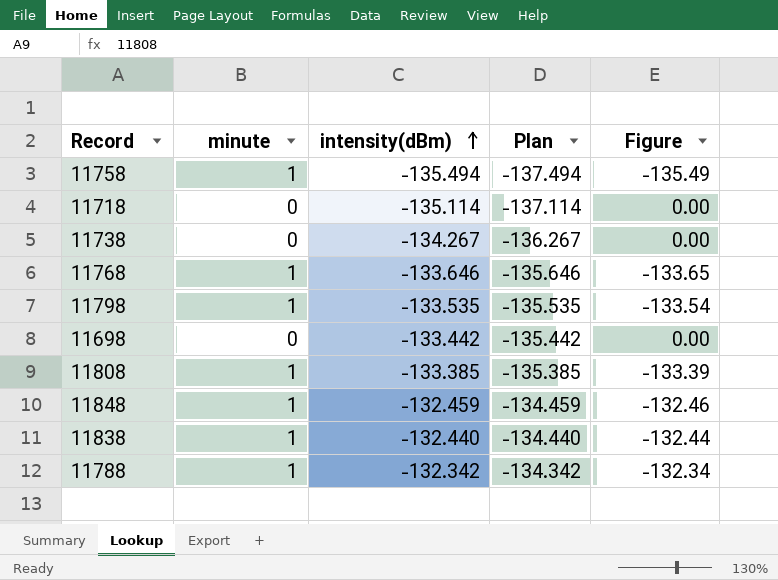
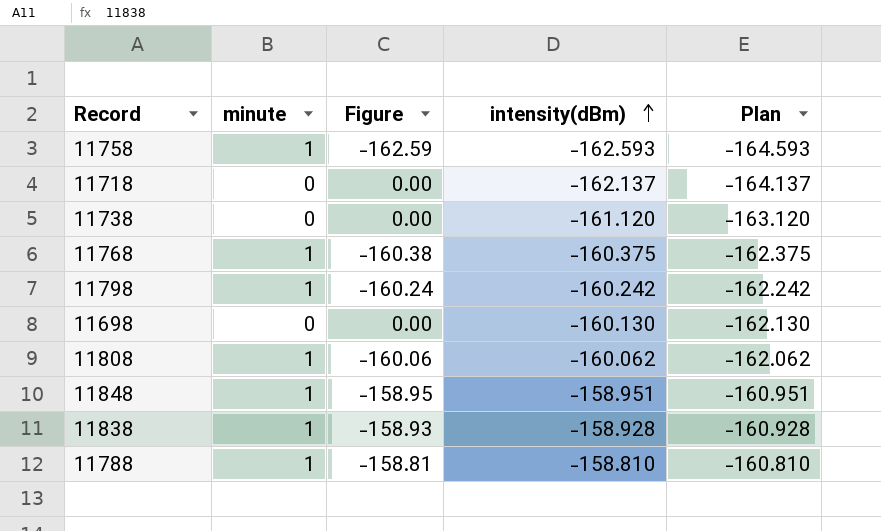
column Figure | position: 5 -> 3
11758 | Figure: -135.49 -> -162.59
11758 | intensity(dBm): -135.494 -> -162.593
11758 | Plan: -137.494 -> -164.593
11718 | intensity(dBm): -135.114 -> -162.137
11718 | Plan: -137.114 -> -164.137
11738 | intensity(dBm): -134.267 -> -161.120
11738 | Plan: -136.267 -> -163.120
11768 | Figure: -133.65 -> -160.38
11768 | intensity(dBm): -133.646 -> -160.375
11768 | Plan: -135.646 -> -162.375
11798 | Figure: -133.54 -> -160.24
11798 | intensity(dBm): -133.535 -> -160.242
11798 | Plan: -135.535 -> -162.242
11698 | intensity(dBm): -133.442 -> -160.130
11698 | Plan: -135.442 -> -162.130
11808 | Figure: -133.39 -> -160.06
11808 | intensity(dBm): -133.385 -> -160.062
11808 | Plan: -135.385 -> -162.062
11848 | Figure: -132.46 -> -158.95
11848 | intensity(dBm): -132.459 -> -158.951
11848 | Plan: -134.459 -> -160.951
11838 | Figure: -132.44 -> -158.93
11838 | intensity(dBm): -132.440 -> -158.928
11838 | Plan: -134.440 -> -160.928
11788 | Figure: -132.34 -> -158.81
11788 | intensity(dBm): -132.342 -> -158.810
11788 | Plan: -134.342 -> -160.810

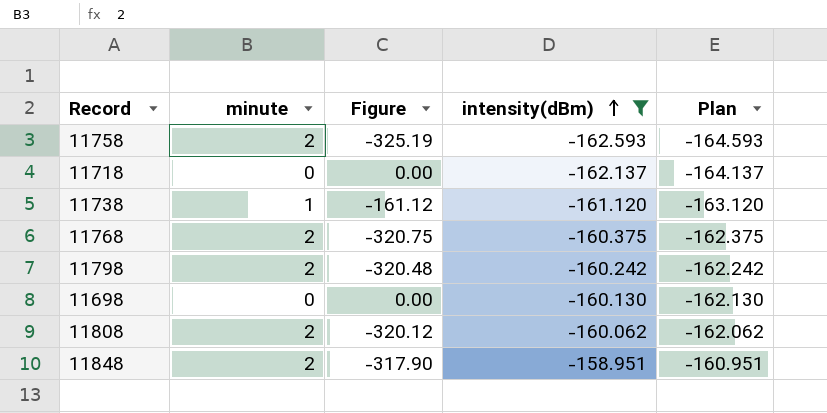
filter: none -> intensity(dBm) <= -158.951
11758 | minute: 1 -> 2
11758 | Figure: -162.59 -> -325.19
11738 | minute: 0 -> 1
11738 | Figure: 0.00 -> -161.12
11768 | minute: 1 -> 2
11768 | Figure: -160.38 -> -320.75
11798 | minute: 1 -> 2
11798 | Figure: -160.24 -> -320.48
11808 | minute: 1 -> 2
11808 | Figure: -160.06 -> -320.12
11848 | minute: 1 -> 2
11848 | Figure: -158.95 -> -317.90

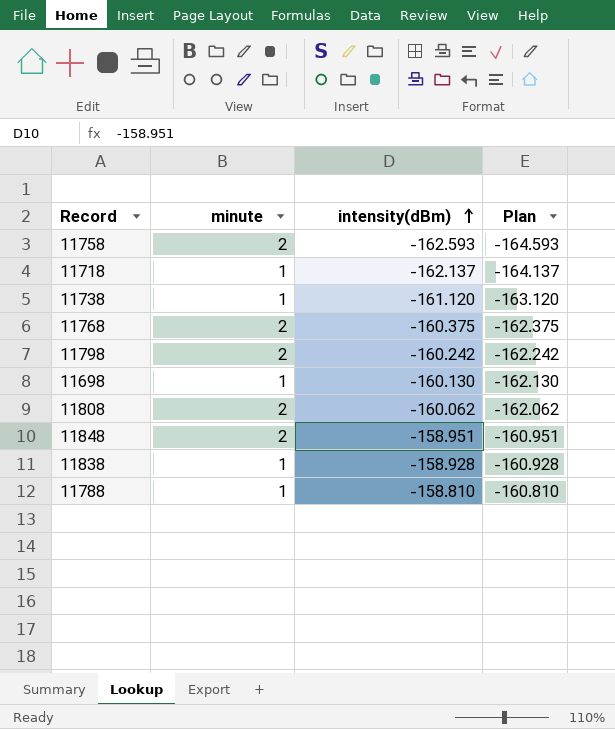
filter: intensity(dBm) <= -158.951 -> none
column Figure | formula: [minute] * [intensity(dBm)] -> none
11718 | minute: 0 -> 1
11698 | minute: 0 -> 1

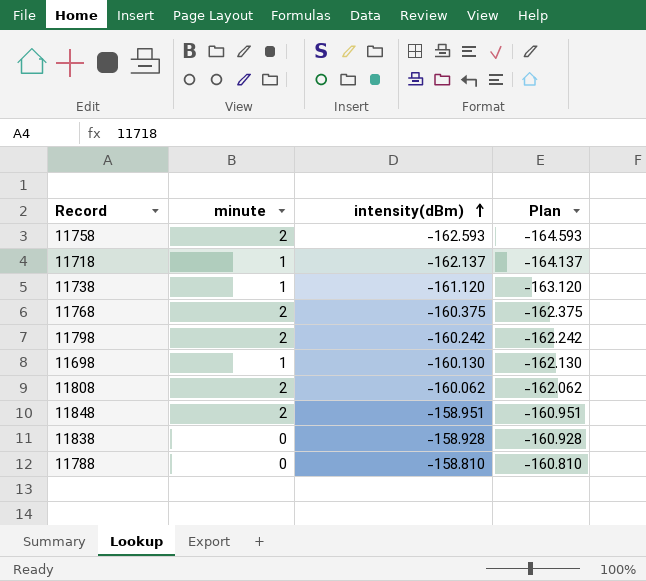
11838 | minute: 1 -> 0
11788 | minute: 1 -> 0

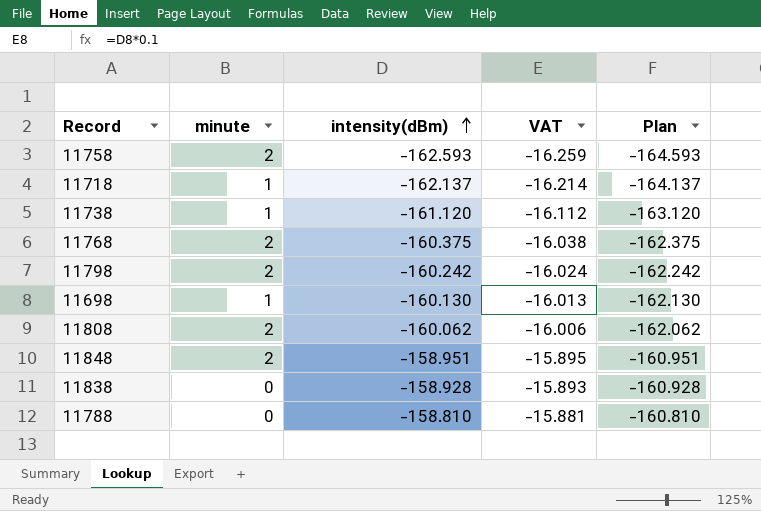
column VAT | formula: none -> [intensity(dBm)] * 0.1

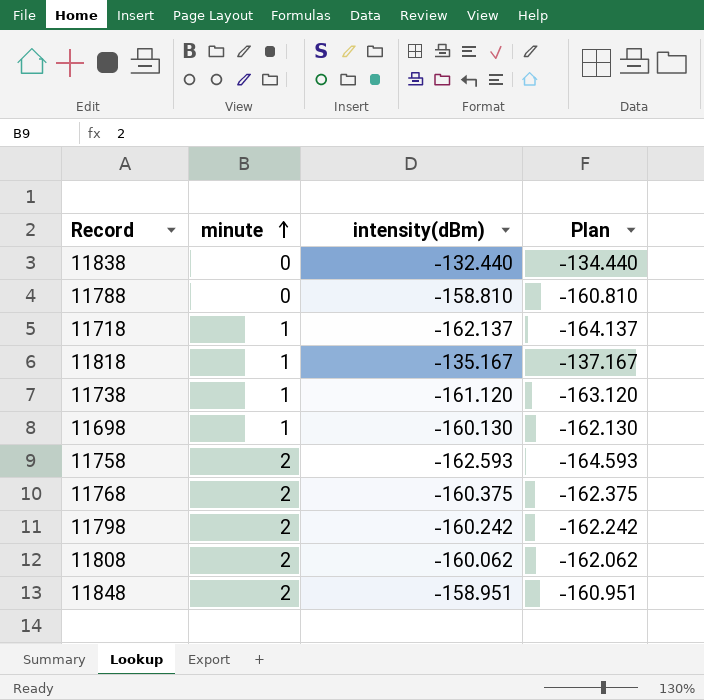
row order: intensity(dBm) ascending -> minute ascending
column VAT | formula: [intensity(dBm)] * 0.1 -> none
11838 | intensity(dBm): -158.928 -> -132.440
11838 | Plan: -160.928 -> -134.440
row 11818: none -> 1 | -135.167 | -137.167

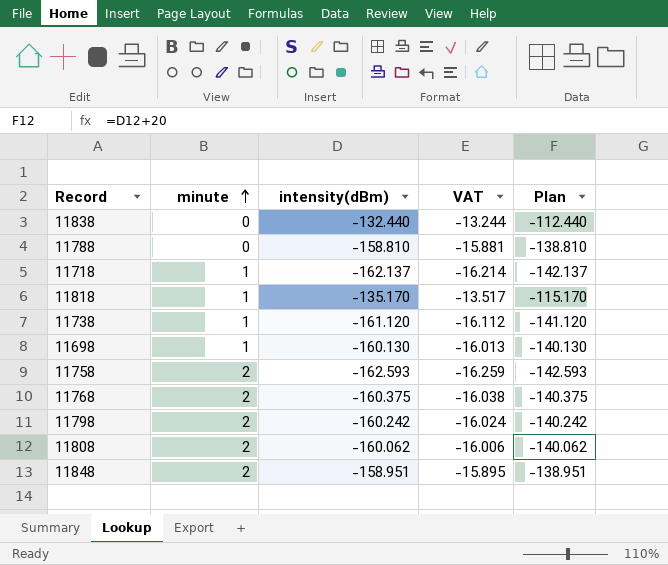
column VAT | formula: none -> [intensity(dBm)] * 0.1
column Plan | formula: [intensity(dBm)] - 2 -> [intensity(dBm)] + 20
11818 | intensity(dBm): -135.167 -> -135.170

